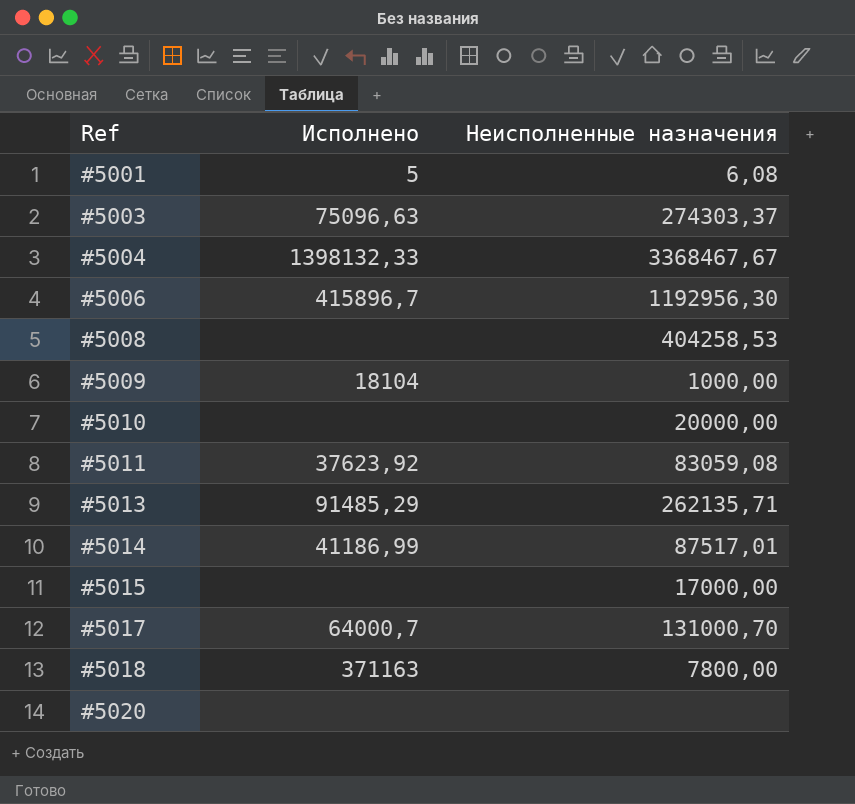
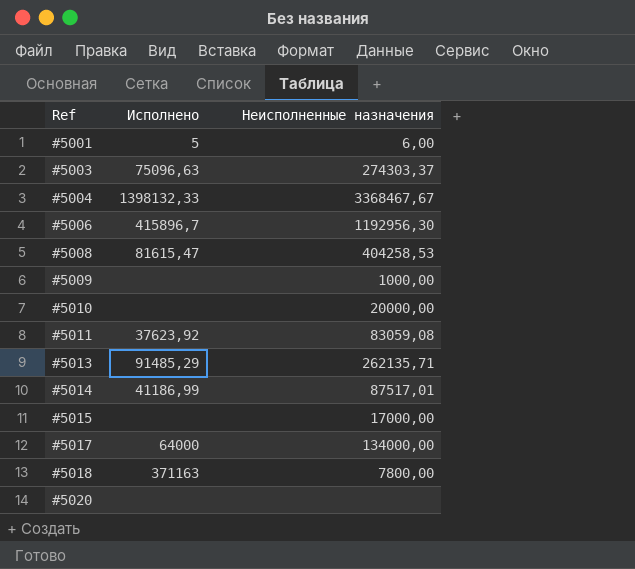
#5001 | Неисполненные назначения: 6,08 -> 6,00
#5008 | Исполнено: none -> 81615,47
#5009 | Исполнено: 18104 -> none
#5017 | Исполнено: 64000,7 -> 64000
#5017 | Неисполненные назначения: 131000,70 -> 134000,00

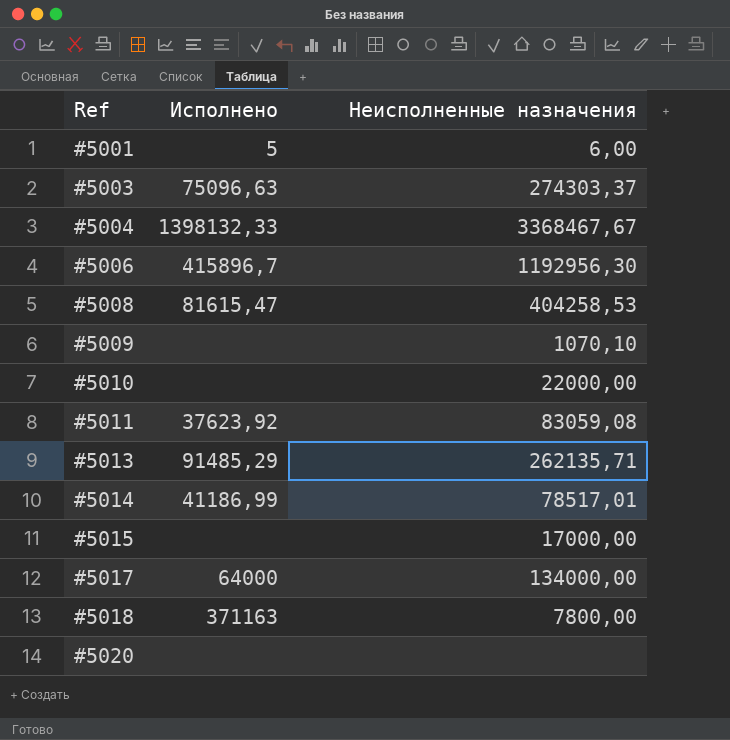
#5009 | Неисполненные назначения: 1000,00 -> 1070,10
#5010 | Неисполненные назначения: 20000,00 -> 22000,00
#5014 | Неисполненные назначения: 87517,01 -> 78517,01

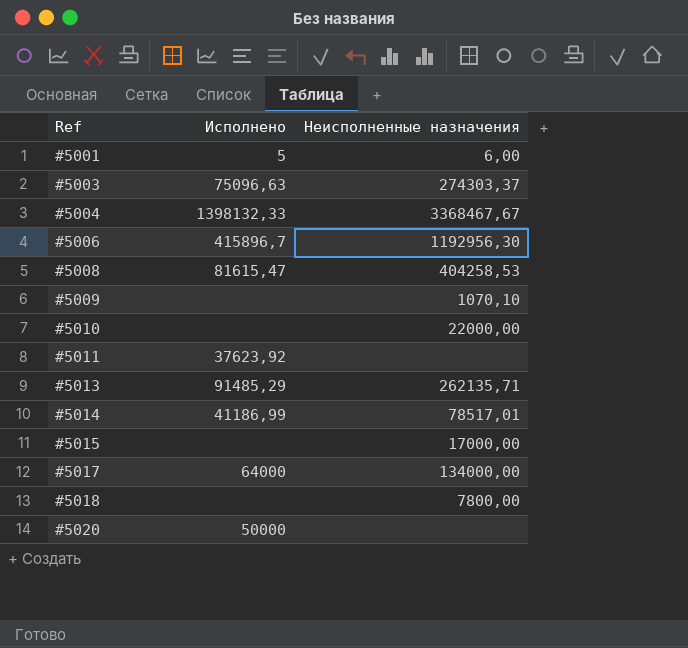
#5011 | Неисполненные назначения: 83059,08 -> none
#5018 | Исполнено: 371163 -> none
#5020 | Исполнено: none -> 50000

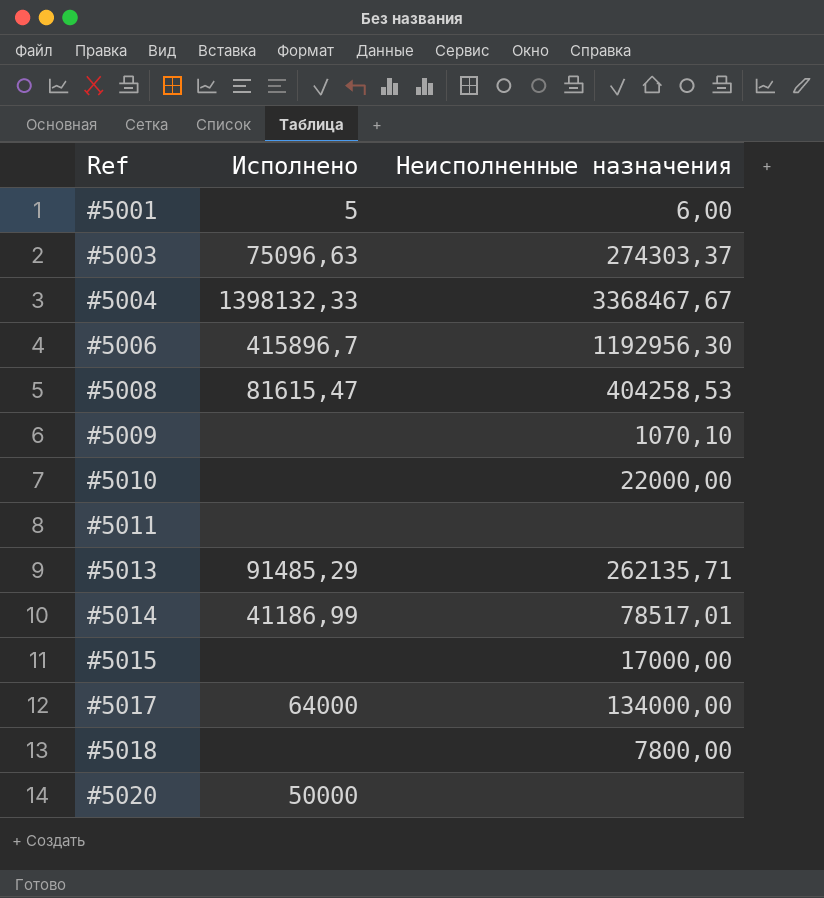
#5011 | Исполнено: 37623,92 -> none

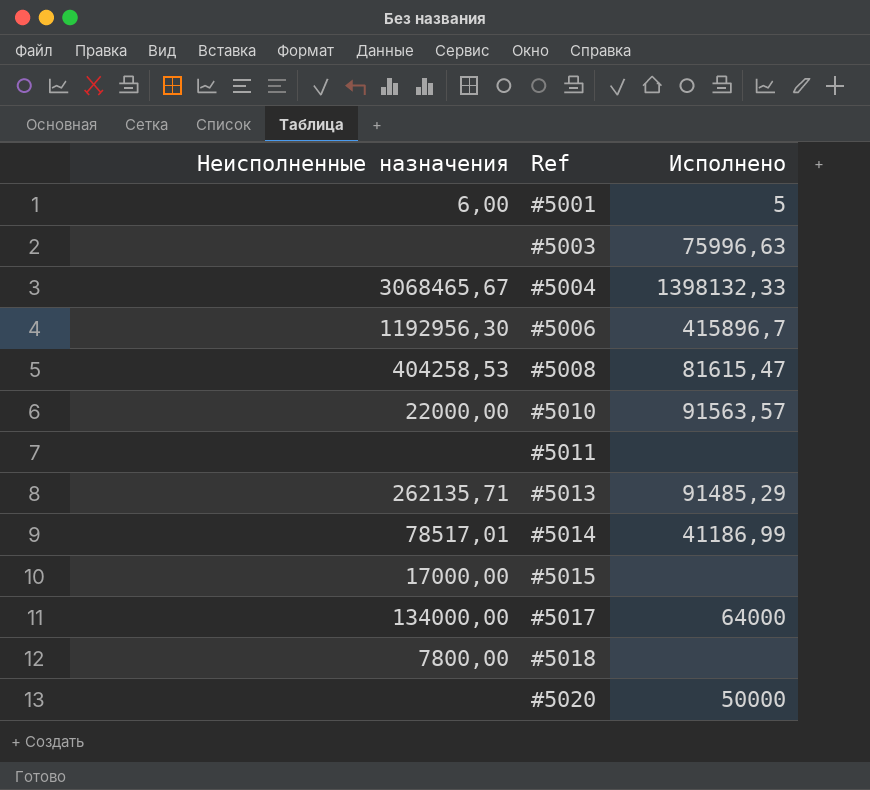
column Неисполненные назначения | position: 3 -> 1
row #5009: none | 1070,10 -> none
#5003 | Неисполненные назначения: 274303,37 -> none
#5003 | Исполнено: 75096,63 -> 75996,63
#5004 | Неисполненные назначения: 3368467,67 -> 3068465,67
#5010 | Исполнено: none -> 91563,57

